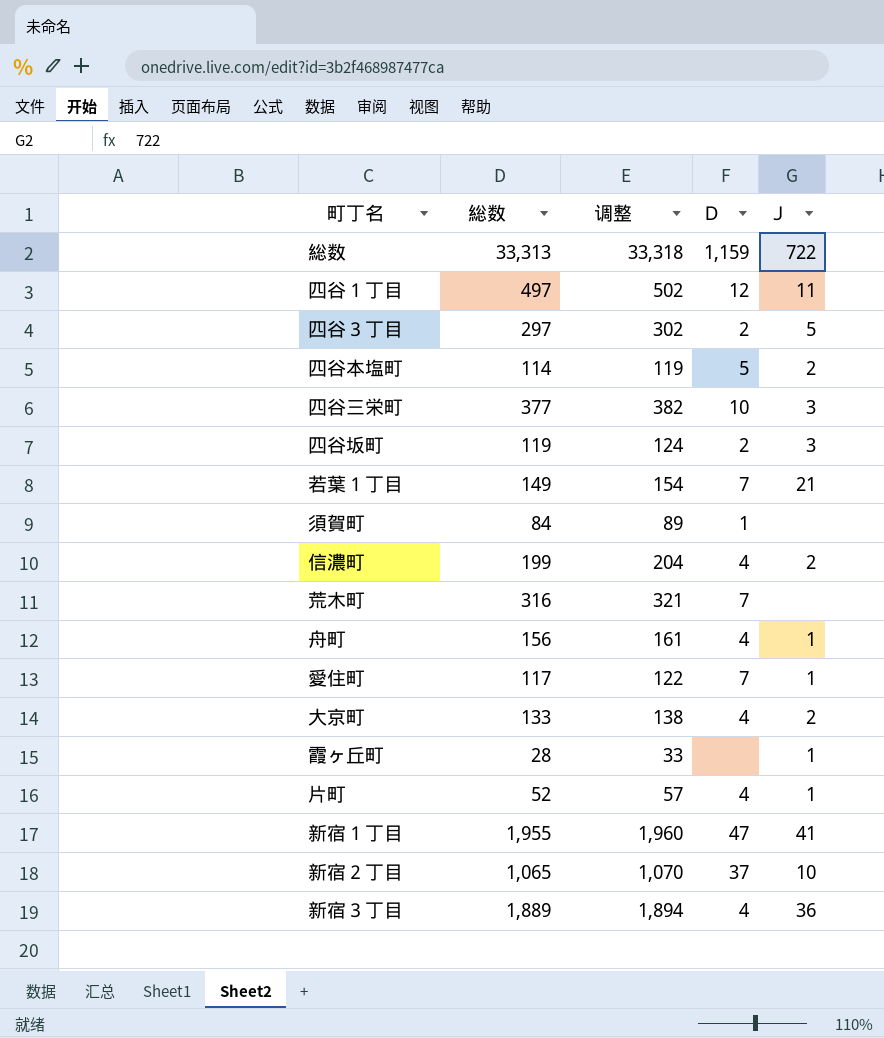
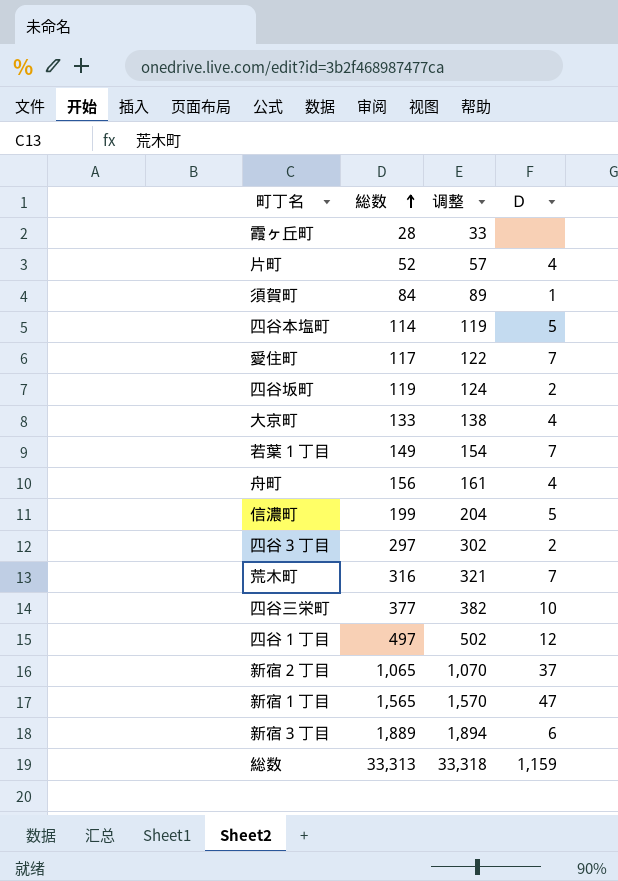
row order: none -> 総数 ascending
column Ｊ | position: 5 -> none
信濃町 | Ｄ: 4 -> 5
新宿１丁目 | 総数: 1,955 -> 1,565
新宿１丁目 | 调整: 1,960 -> 1,570
新宿３丁目 | Ｄ: 4 -> 6

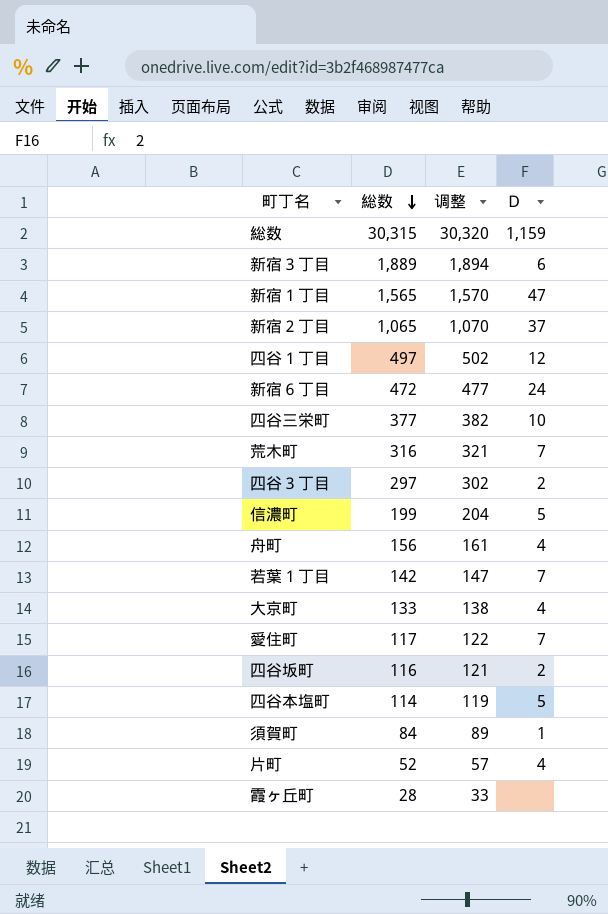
row order: 総数 ascending -> 総数 descending
総数 | 総数: 33,313 -> 30,315
総数 | 调整: 33,318 -> 30,320
row 新宿６丁目: none -> 472 | 477 | 24
若葉１丁目 | 総数: 149 -> 142
若葉１丁目 | 调整: 154 -> 147
四谷坂町 | 総数: 119 -> 116
四谷坂町 | 调整: 124 -> 121

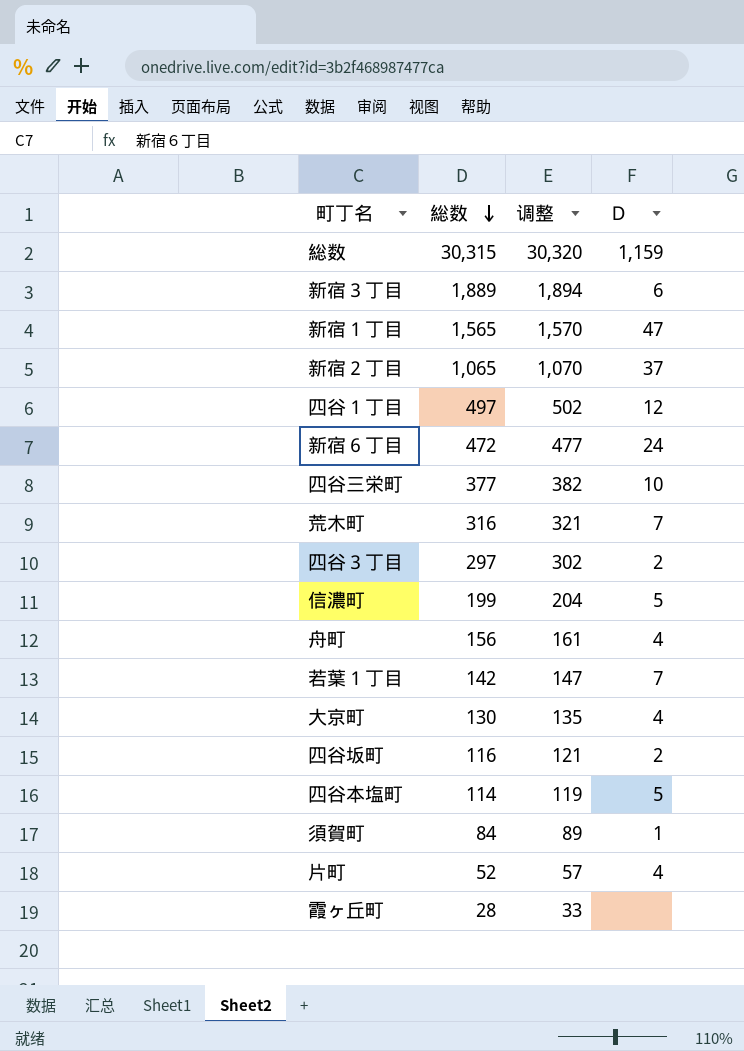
row 愛住町: 117 | 122 | 7 -> none
大京町 | 総数: 133 -> 130
大京町 | 调整: 138 -> 135

